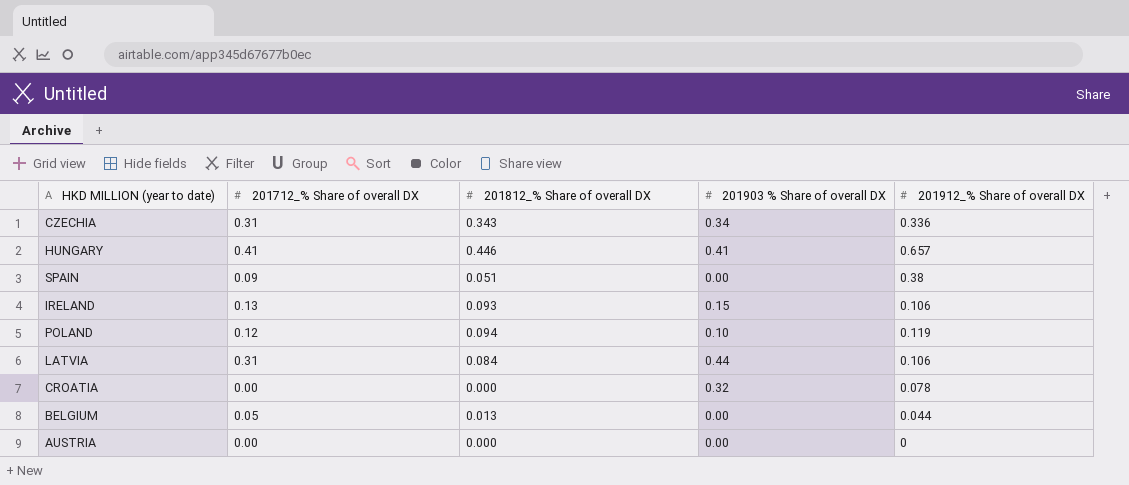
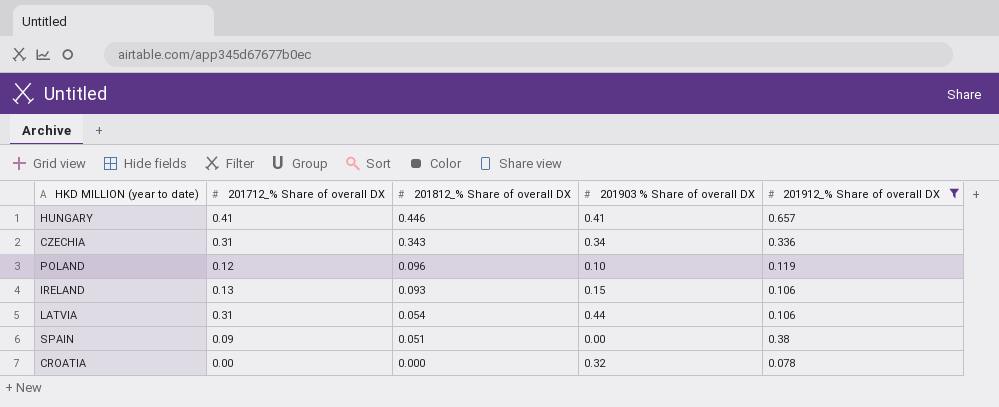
filter: none -> 201912_% Share of overall DX >= 0.078
row order: none -> 201812_% Share of overall DX descending
POLAND | 201812_% Share of overall DX: 0.094 -> 0.096
LATVIA | 201812_% Share of overall DX: 0.084 -> 0.054

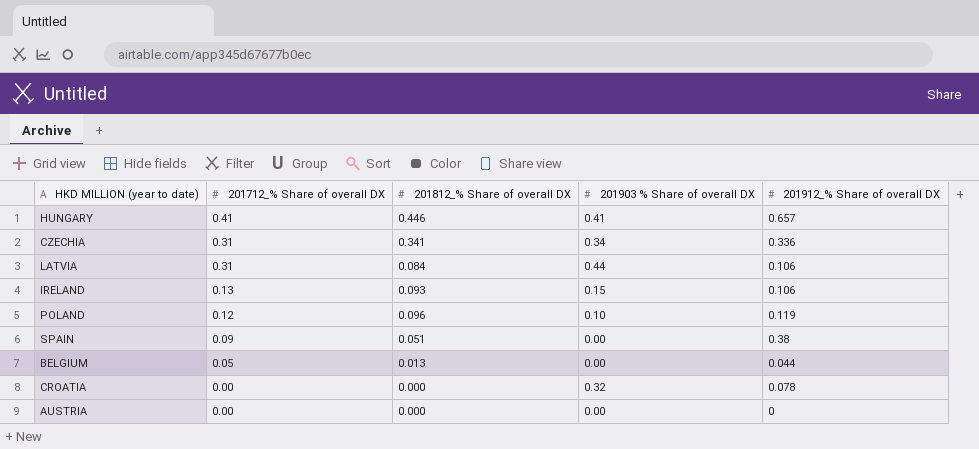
filter: 201912_% Share of overall DX >= 0.078 -> none
row order: 201812_% Share of overall DX descending -> 201712_% Share of overall DX descending
CZECHIA | 201812_% Share of overall DX: 0.343 -> 0.341
LATVIA | 201812_% Share of overall DX: 0.054 -> 0.084

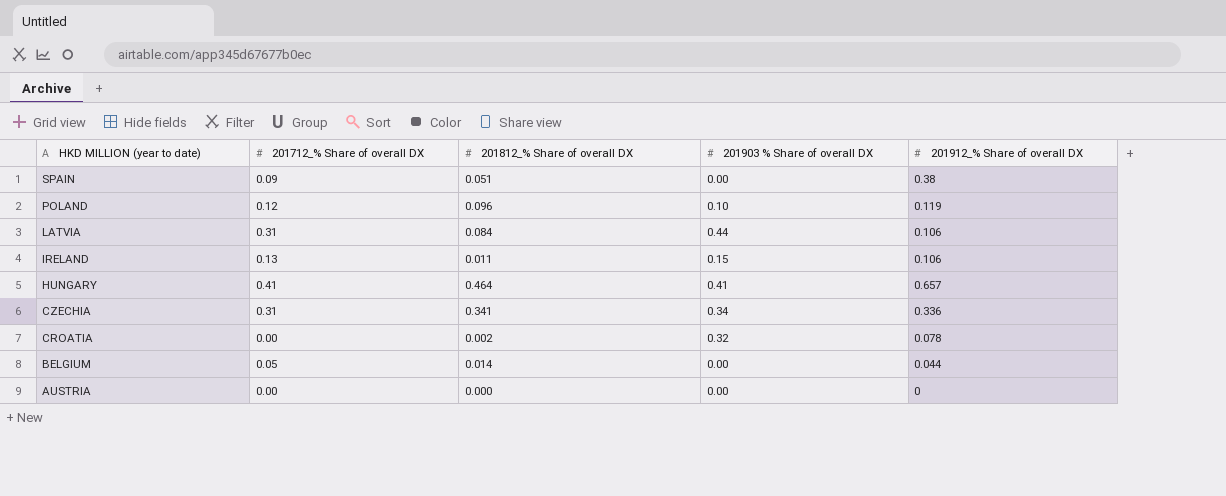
row order: 201712_% Share of overall DX descending -> HKD MILLION (year to date) descending
IRELAND | 201812_% Share of overall DX: 0.093 -> 0.011
HUNGARY | 201812_% Share of overall DX: 0.446 -> 0.464
CROATIA | 201812_% Share of overall DX: 0.000 -> 0.002
BELGIUM | 201812_% Share of overall DX: 0.013 -> 0.014

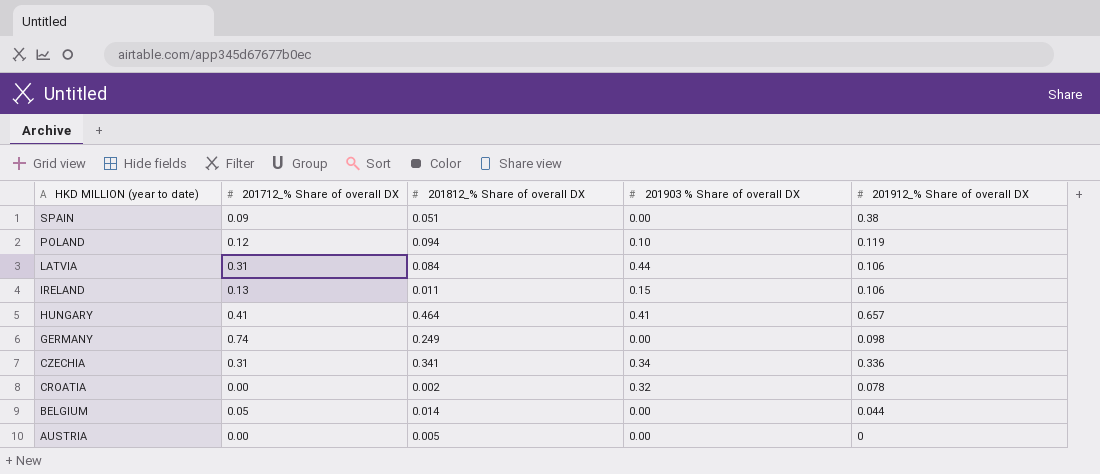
POLAND | 201812_% Share of overall DX: 0.096 -> 0.094
row GERMANY: none -> 0.74 | 0.249 | 0.00 | 0.098
AUSTRIA | 201812_% Share of overall DX: 0.000 -> 0.005

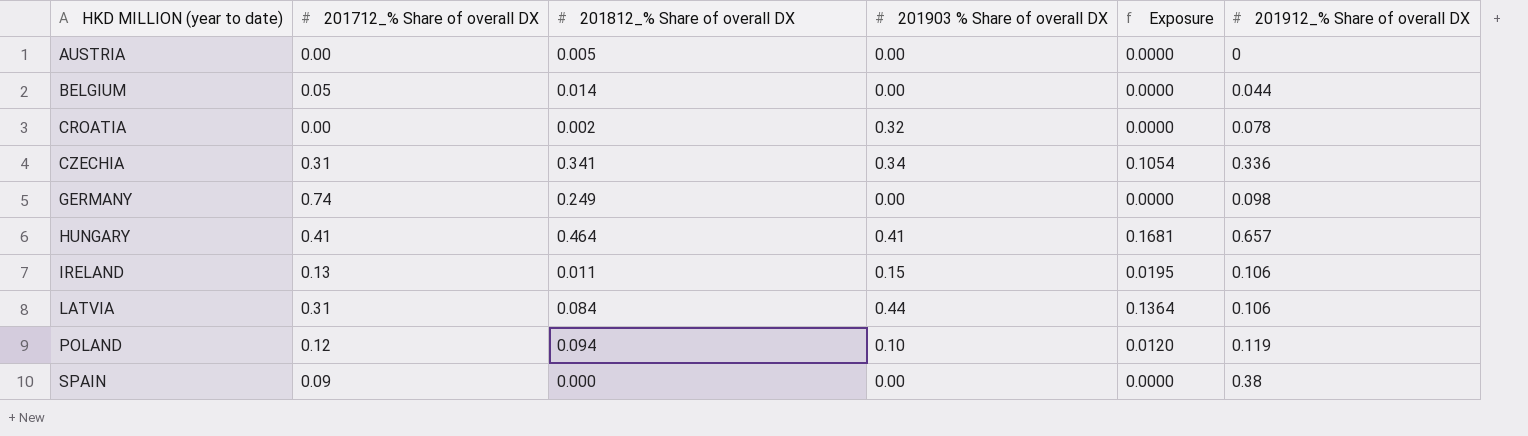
row order: HKD MILLION (year to date) descending -> HKD MILLION (year to date) ascending
column Exposure | formula: none -> [201712_% Share of overall DX] * [201903 % Share of overall DX]
SPAIN | 201812_% Share of overall DX: 0.051 -> 0.000

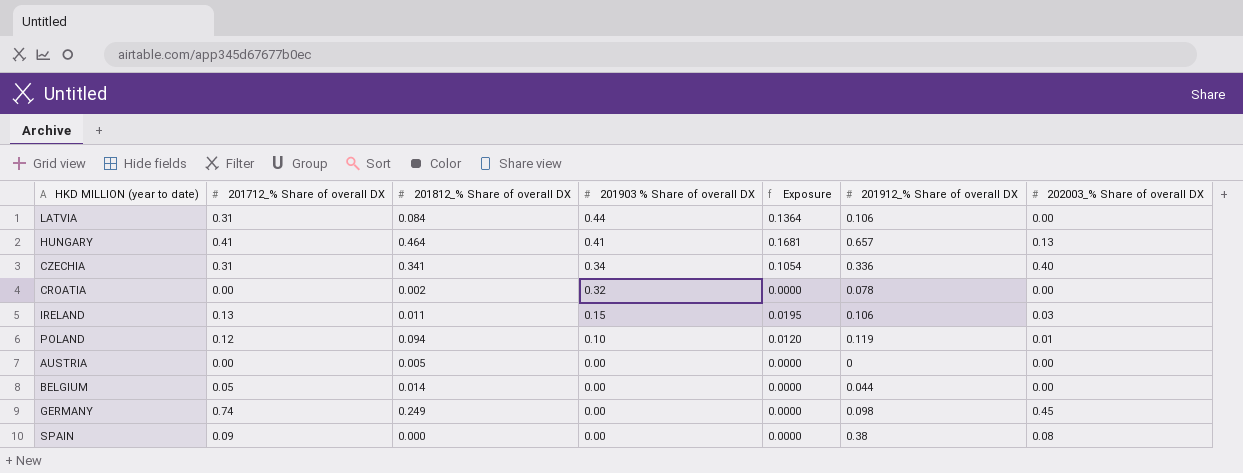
row order: HKD MILLION (year to date) ascending -> 201903 % Share of overall DX descending
column 202003_% Share of overall DX | position: none -> 7

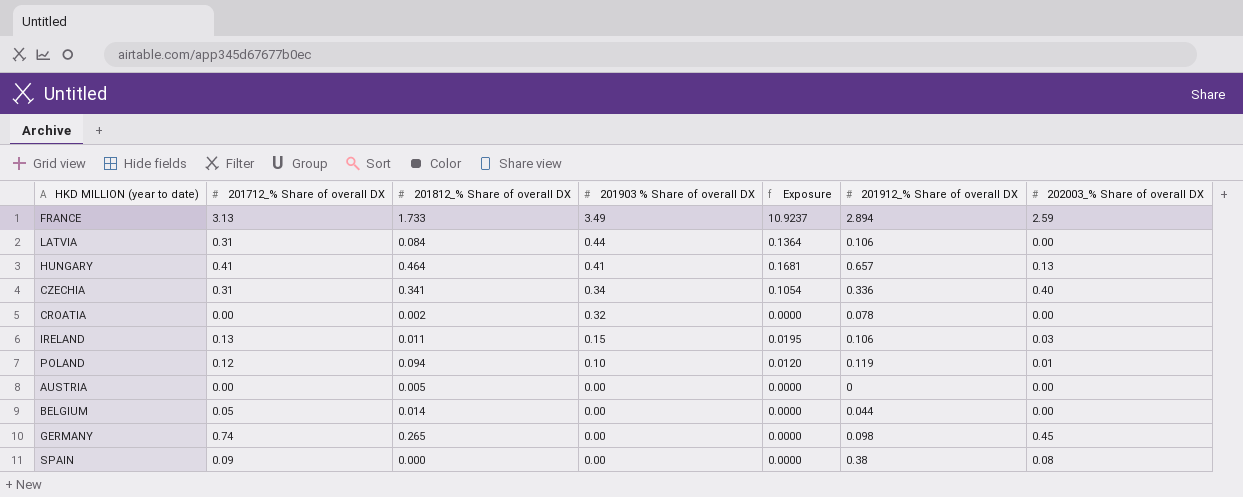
row FRANCE: none -> 3.13 | 1.733 | 3.49 | 10.9237 | 2.894 | 2.59
GERMANY | 201812_% Share of overall DX: 0.249 -> 0.265

